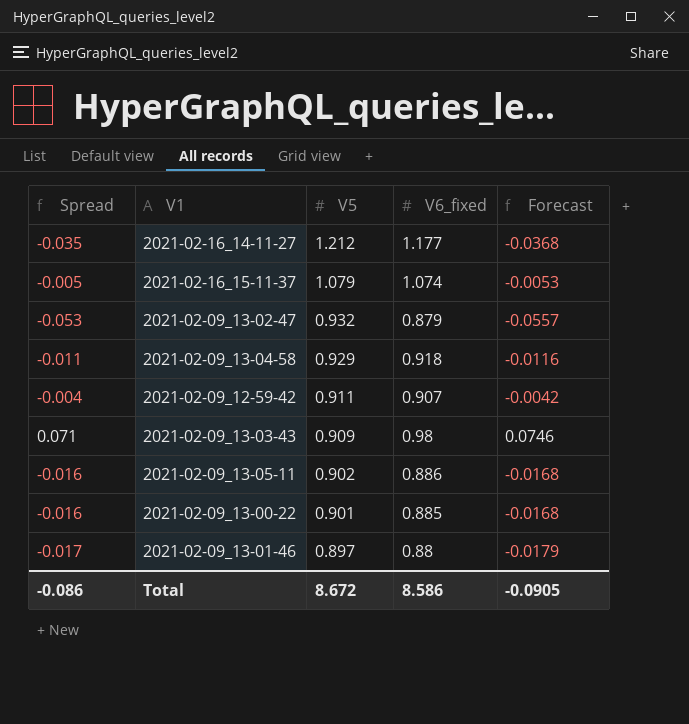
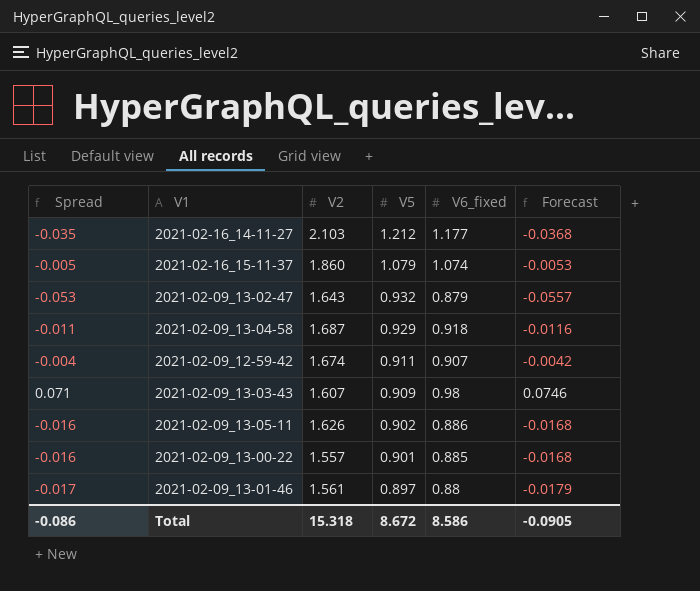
column V2 | position: none -> 3

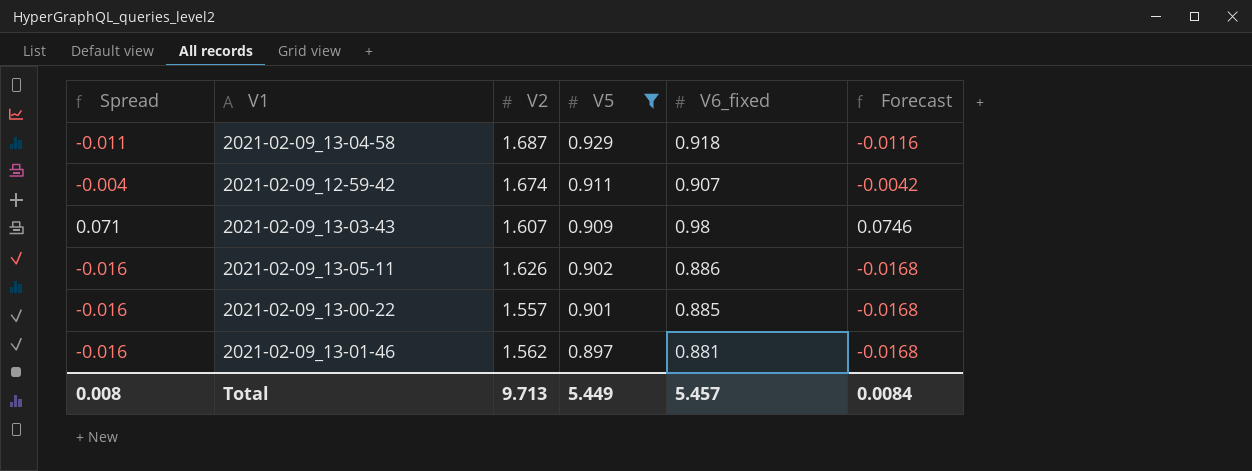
filter: none -> V5 <= 0.929
2021-02-09_13-01-46 | Spread: -0.017 -> -0.016
2021-02-09_13-01-46 | V2: 1.561 -> 1.562
2021-02-09_13-01-46 | V6_fixed: 0.88 -> 0.881
2021-02-09_13-01-46 | Forecast: -0.0179 -> -0.0168
Total | Spread: -0.086 -> 0.008
Total | V2: 15.318 -> 9.713
Total | V5: 8.672 -> 5.449
Total | V6_fixed: 8.586 -> 5.457
Total | Forecast: -0.0905 -> 0.0084

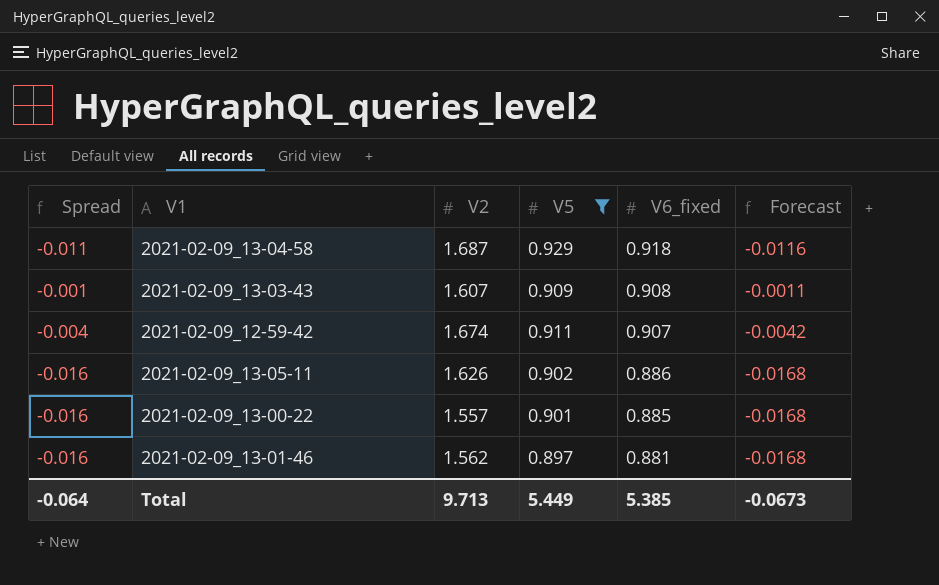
row order: V5 descending -> V6_fixed descending
2021-02-09_13-03-43 | Spread: 0.071 -> -0.001
2021-02-09_13-03-43 | V6_fixed: 0.98 -> 0.908
2021-02-09_13-03-43 | Forecast: 0.0746 -> -0.0011
Total | Spread: 0.008 -> -0.064
Total | V6_fixed: 5.457 -> 5.385
Total | Forecast: 0.0084 -> -0.0673

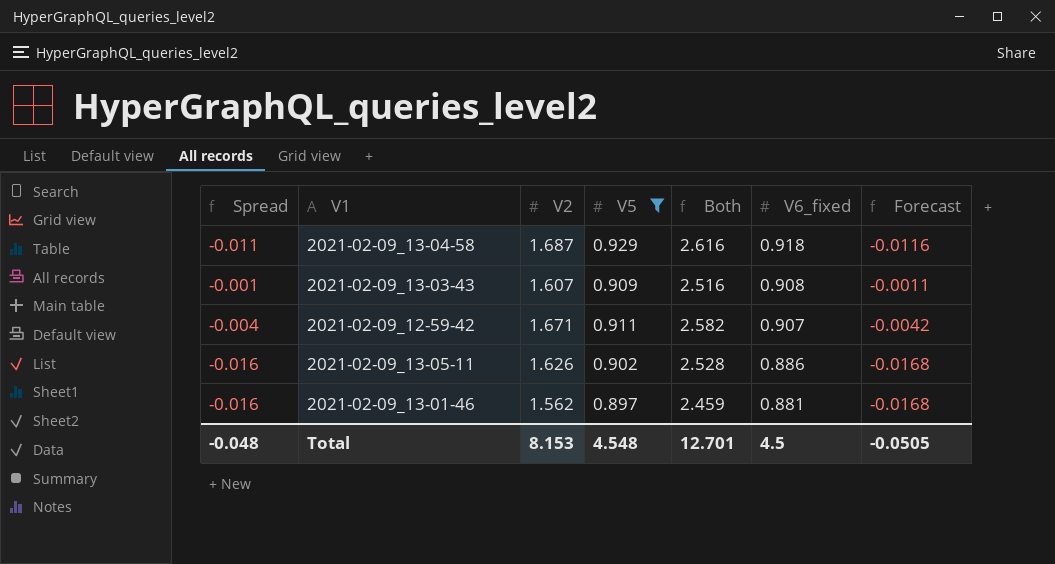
column Both | formula: none -> [V2] + [V5]
row 2021-02-09_13-00-22: -0.016 | 1.557 | 0.901 | 0.885 | -0.0168 -> none
2021-02-09_12-59-42 | V2: 1.674 -> 1.671
Total | Spread: -0.064 -> -0.048
Total | V2: 9.713 -> 8.153
Total | V5: 5.449 -> 4.548
Total | V6_fixed: 5.385 -> 4.5
Total | Forecast: -0.0673 -> -0.0505

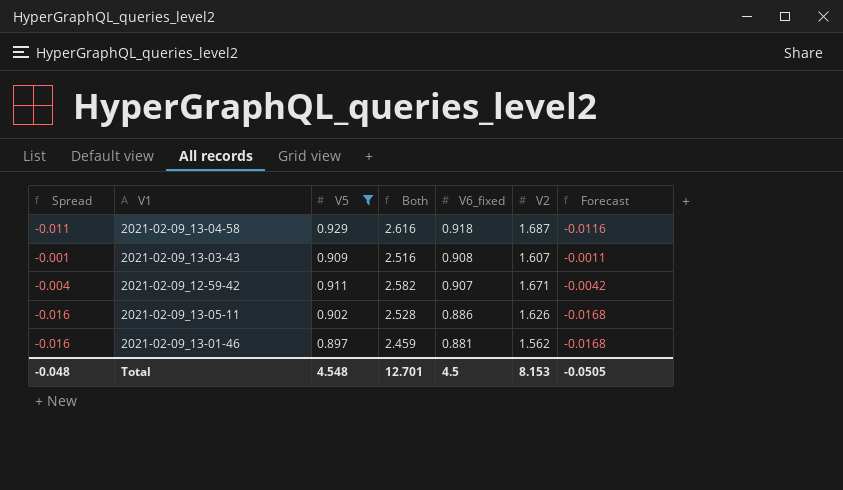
column V2 | position: 3 -> 6

